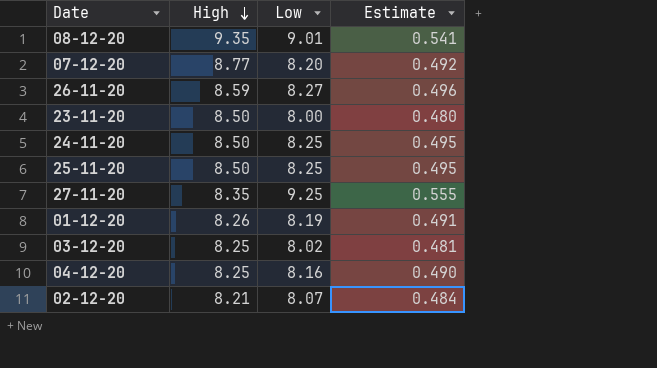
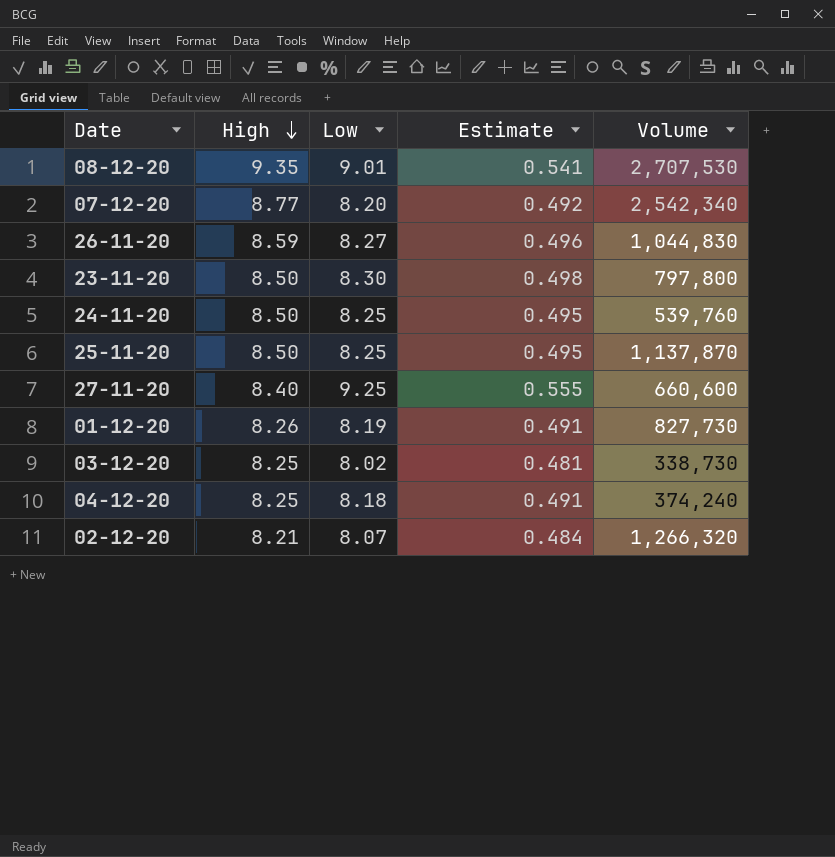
column Volume | position: none -> 5
23-11-20 | Low: 8.00 -> 8.30
23-11-20 | Estimate: 0.480 -> 0.498
27-11-20 | High: 8.35 -> 8.40
04-12-20 | Low: 8.16 -> 8.18
04-12-20 | Estimate: 0.490 -> 0.491

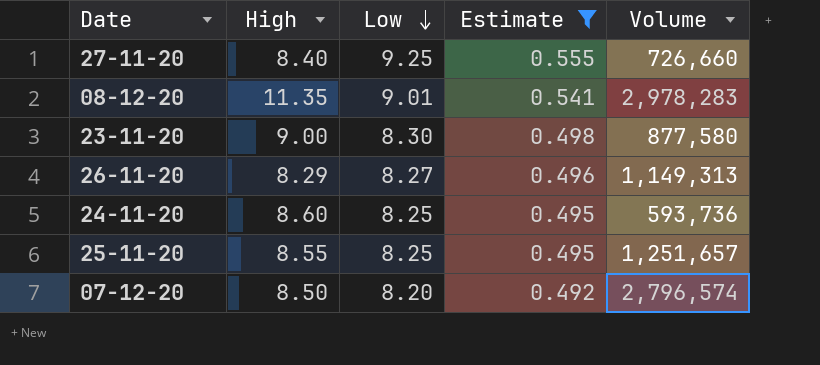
filter: none -> Estimate >= 0.492
row order: High descending -> Low descending
27-11-20 | Volume: 660,600 -> 726,660
08-12-20 | High: 9.35 -> 11.35
08-12-20 | Volume: 2,707,530 -> 2,978,283
23-11-20 | High: 8.50 -> 9.00
23-11-20 | Volume: 797,800 -> 877,580
26-11-20 | High: 8.59 -> 8.29
26-11-20 | Volume: 1,044,830 -> 1,149,313
24-11-20 | High: 8.50 -> 8.60
24-11-20 | Volume: 539,760 -> 593,736
25-11-20 | High: 8.50 -> 8.55
25-11-20 | Volume: 1,137,870 -> 1,251,657
07-12-20 | High: 8.77 -> 8.50
07-12-20 | Volume: 2,542,340 -> 2,796,574

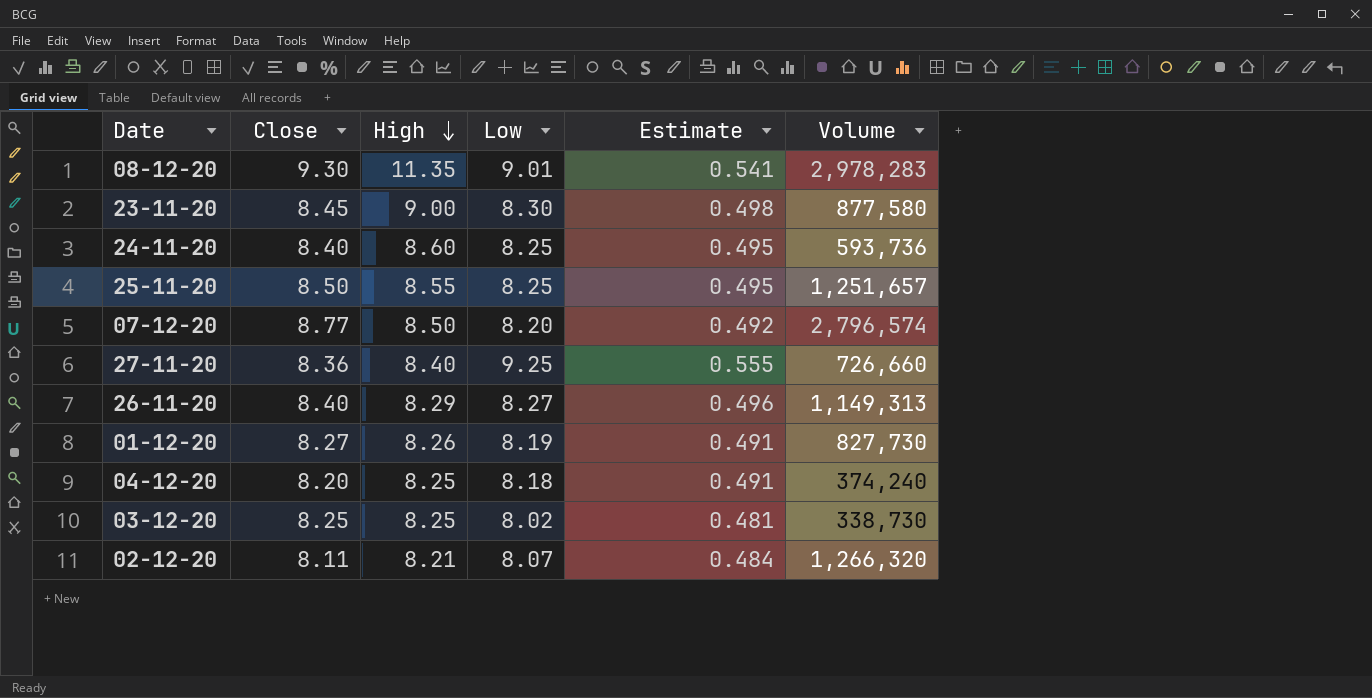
filter: Estimate >= 0.492 -> none
row order: Low descending -> High descending
column Close | position: none -> 2

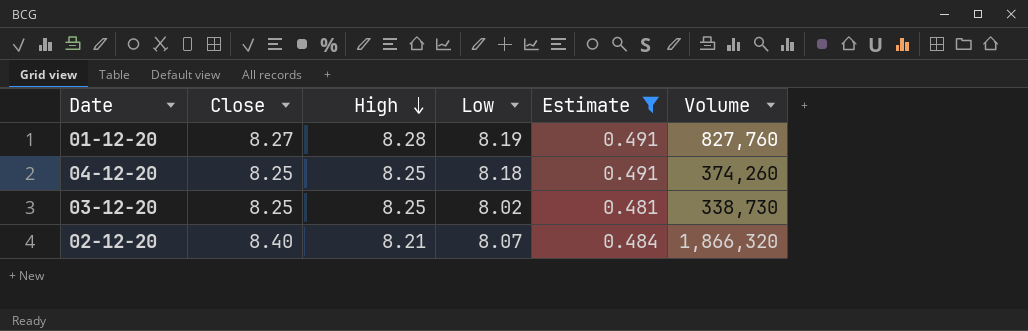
filter: none -> Estimate <= 0.491
01-12-20 | High: 8.26 -> 8.28
01-12-20 | Volume: 827,730 -> 827,760
04-12-20 | Close: 8.20 -> 8.25
04-12-20 | Volume: 374,240 -> 374,260
02-12-20 | Close: 8.11 -> 8.40
02-12-20 | Volume: 1,266,320 -> 1,866,320

